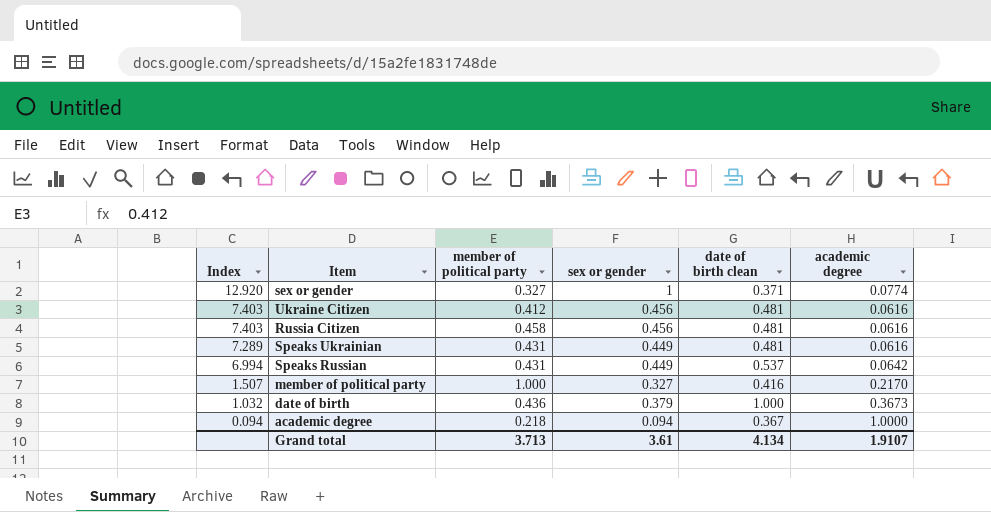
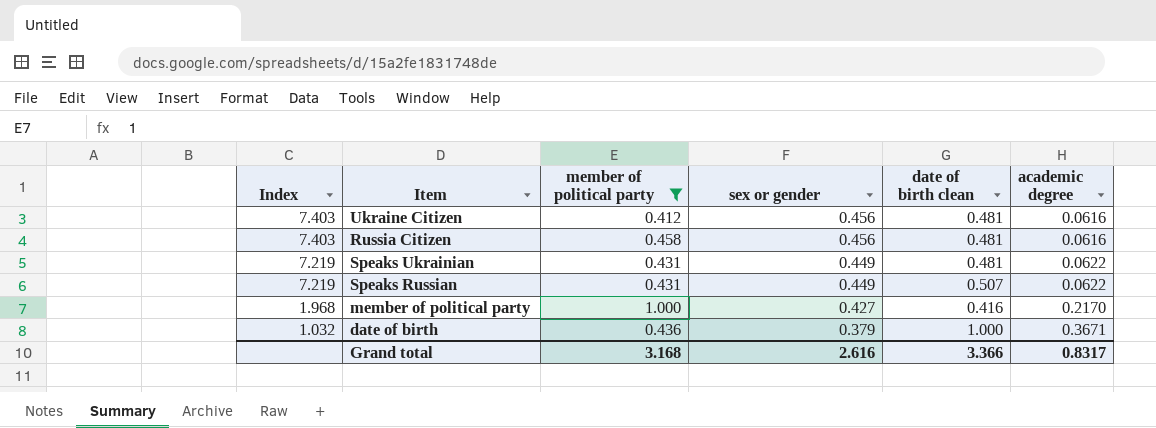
filter: none -> member of political party >= 0.412
Speaks Ukrainian | Index: 7.289 -> 7.219
Speaks Ukrainian | academic degree: 0.0616 -> 0.0622
Speaks Russian | Index: 6.994 -> 7.219
Speaks Russian | date of birth clean: 0.537 -> 0.507
Speaks Russian | academic degree: 0.0642 -> 0.0622
member of political party | Index: 1.507 -> 1.968
member of political party | sex or gender: 0.327 -> 0.427
date of birth | academic degree: 0.3673 -> 0.3671
Grand total | member of political party: 3.713 -> 3.168
Grand total | sex or gender: 3.61 -> 2.616
Grand total | date of birth clean: 4.134 -> 3.366
Grand total | academic degree: 1.9107 -> 0.8317

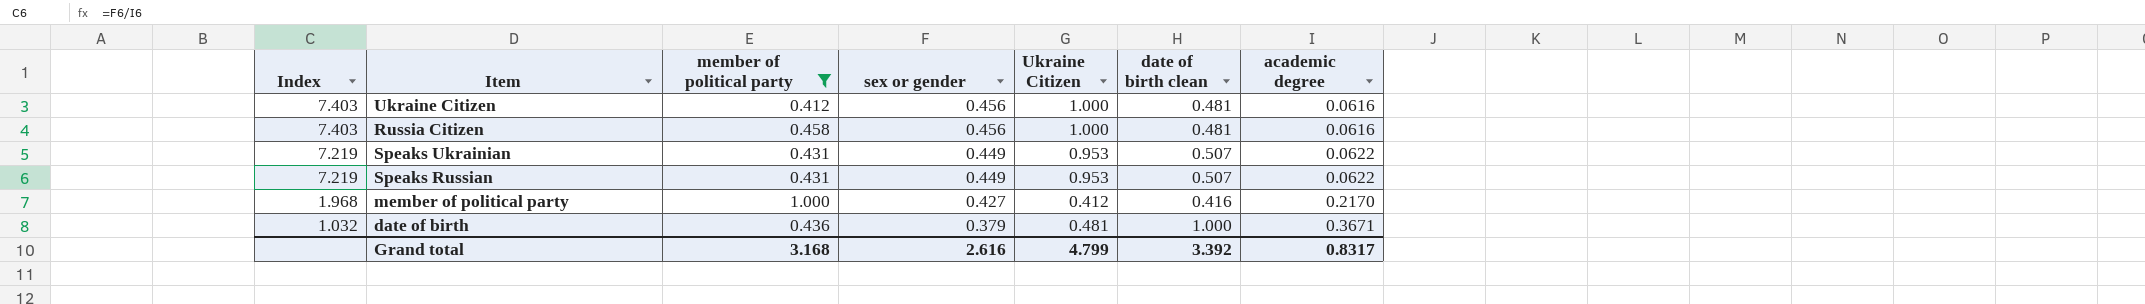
column Ukraine Citizen | position: none -> 5
Speaks Ukrainian | date of birth clean: 0.481 -> 0.507
Grand total | date of birth clean: 3.366 -> 3.392

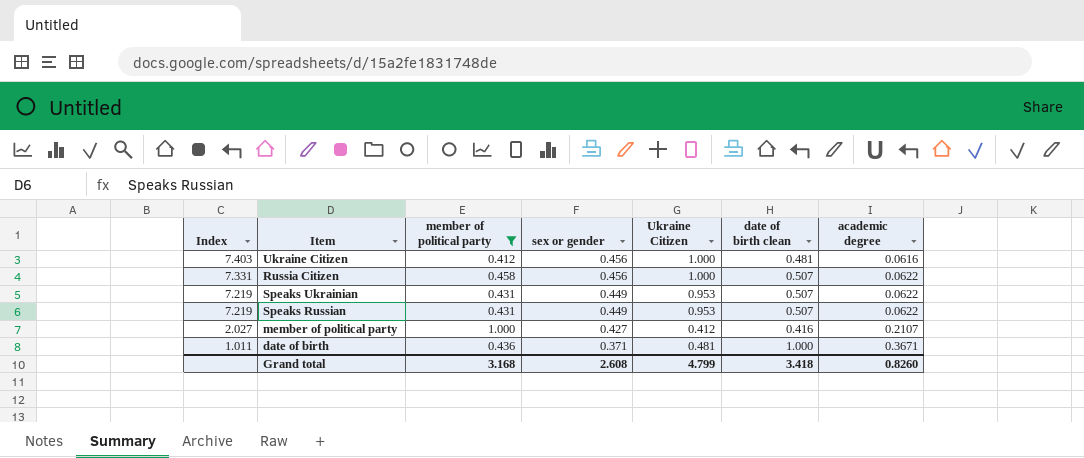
Russia Citizen | Index: 7.403 -> 7.331
Russia Citizen | date of birth clean: 0.481 -> 0.507
Russia Citizen | academic degree: 0.0616 -> 0.0622
member of political party | Index: 1.968 -> 2.027
member of political party | academic degree: 0.2170 -> 0.2107
date of birth | Index: 1.032 -> 1.011
date of birth | sex or gender: 0.379 -> 0.371
Grand total | sex or gender: 2.616 -> 2.608
Grand total | date of birth clean: 3.392 -> 3.418
Grand total | academic degree: 0.8317 -> 0.8260

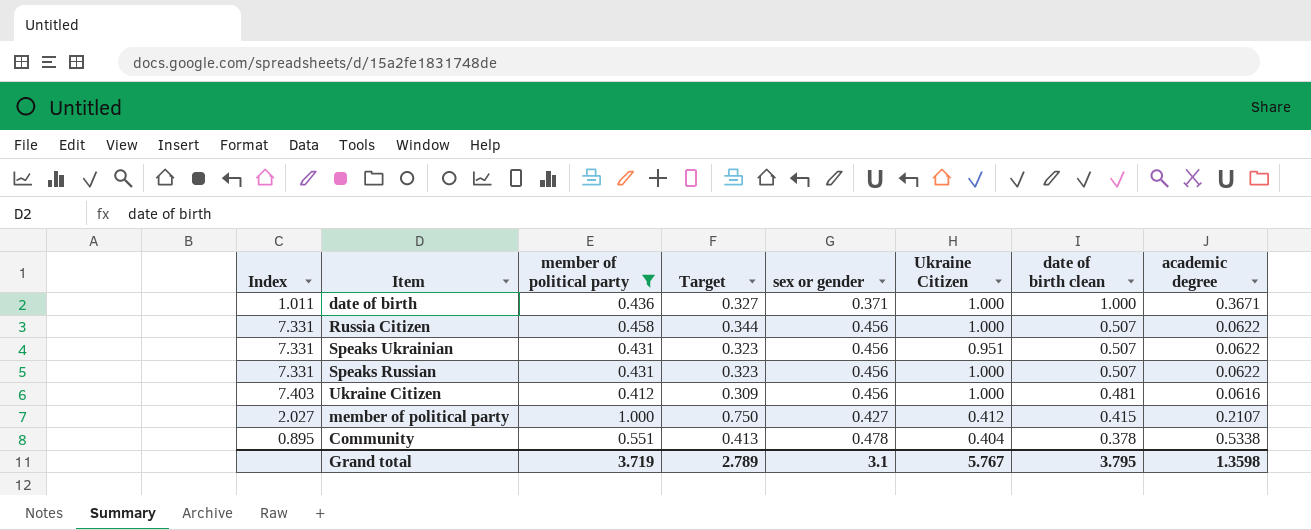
row order: Index descending -> date of birth clean descending
column Target | formula: none -> [member of political party] * 0.75
date of birth | Ukraine Citizen: 0.481 -> 1.000
Speaks Ukrainian | Index: 7.219 -> 7.331
Speaks Ukrainian | sex or gender: 0.449 -> 0.456
Speaks Ukrainian | Ukraine Citizen: 0.953 -> 0.951
Speaks Russian | Index: 7.219 -> 7.331
Speaks Russian | sex or gender: 0.449 -> 0.456
Speaks Russian | Ukraine Citizen: 0.953 -> 1.000
member of political party | date of birth clean: 0.416 -> 0.415
row Community: none -> 0.895 | 0.551 | 0.413 | 0.478 | 0.404 | 0.378 | 0.5338
Grand total | member of political party: 3.168 -> 3.719
Grand total | sex or gender: 2.608 -> 3.1
Grand total | Ukraine Citizen: 4.799 -> 5.767
Grand total | date of birth clean: 3.418 -> 3.795
Grand total | academic degree: 0.8260 -> 1.3598

